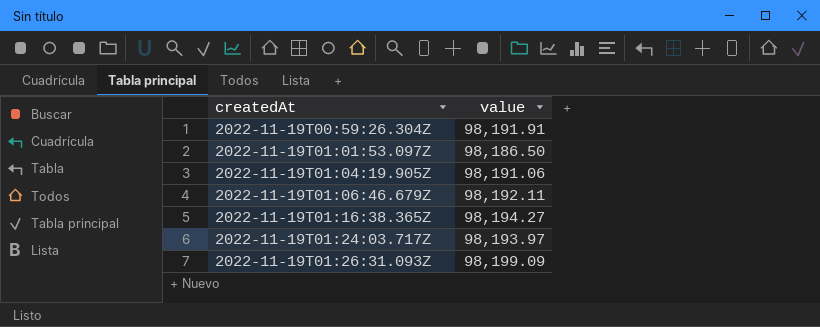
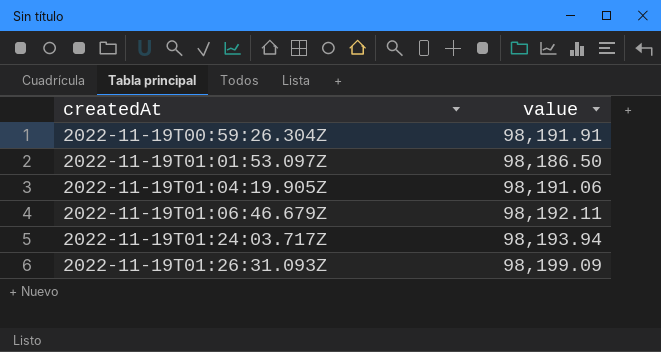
row 2022-11-19T01:16:38.365Z: 98,194.27 -> none
2022-11-19T01:24:03.717Z | value: 98,193.97 -> 98,193.94

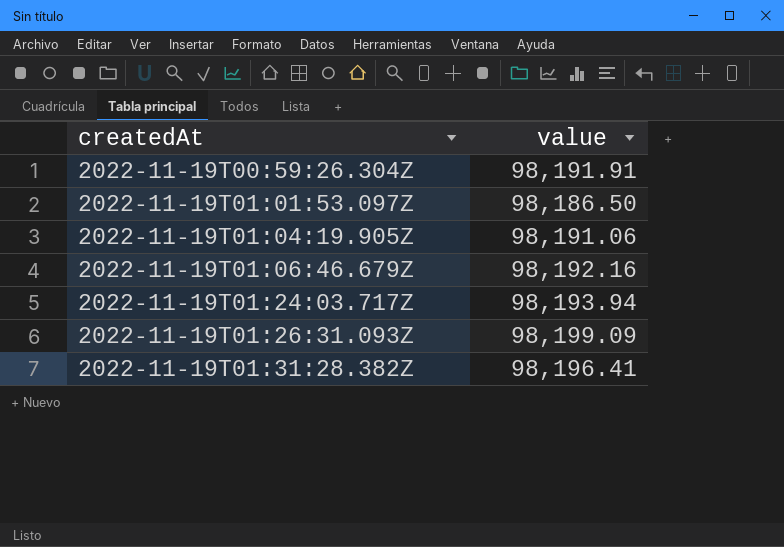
2022-11-19T01:06:46.679Z | value: 98,192.11 -> 98,192.16
row 2022-11-19T01:31:28.382Z: none -> 98,196.41

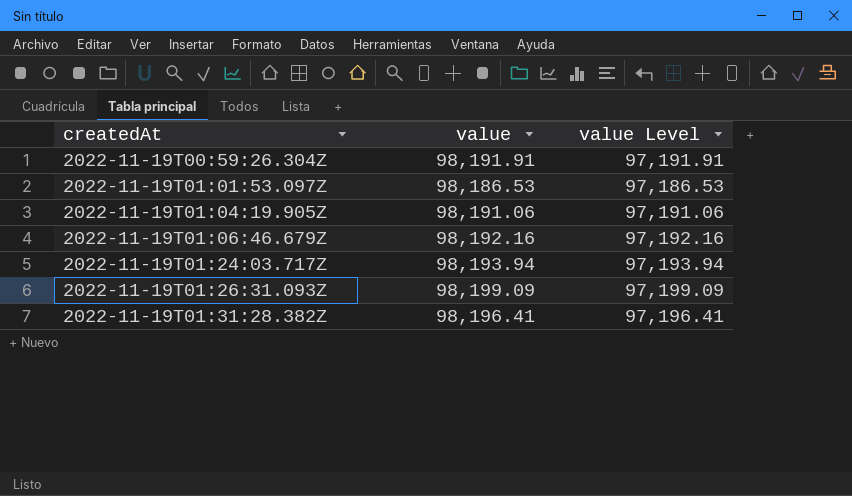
column value Level | formula: none -> [value] - 1000
2022-11-19T01:01:53.097Z | value: 98,186.50 -> 98,186.53

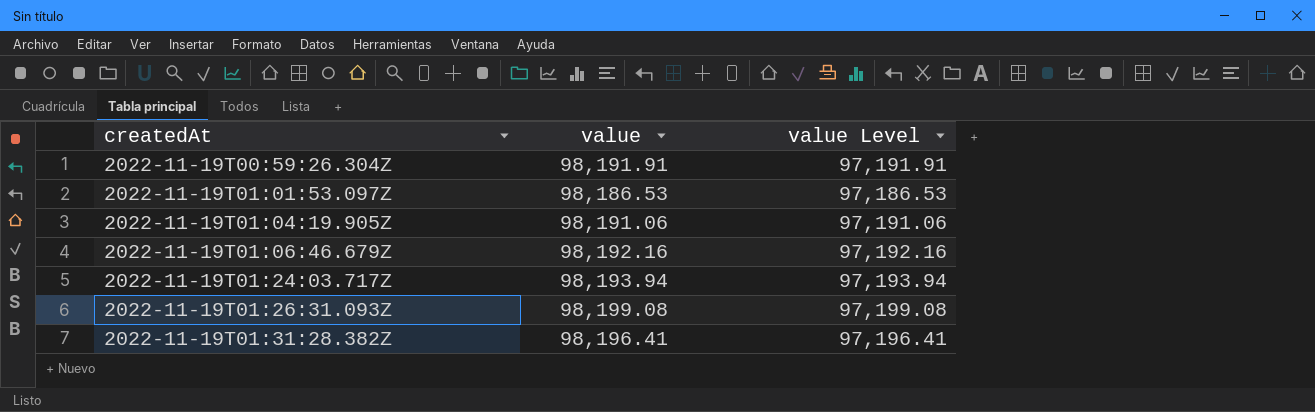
2022-11-19T01:26:31.093Z | value: 98,199.09 -> 98,199.08
2022-11-19T01:26:31.093Z | value Level: 97,199.09 -> 97,199.08

